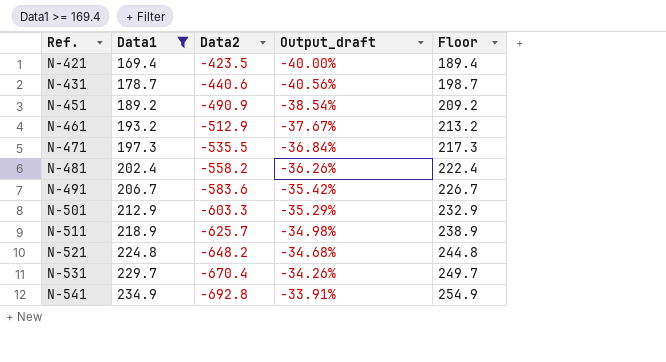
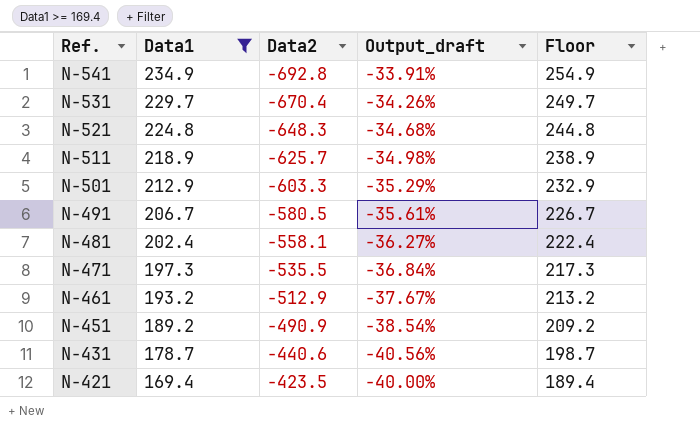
row order: Ref. ascending -> Ref. descending
N-521 | Data2: -648.2 -> -648.3
N-491 | Data2: -583.6 -> -580.5
N-491 | Output_draft: -35.42% -> -35.61%
N-481 | Data2: -558.2 -> -558.1
N-481 | Output_draft: -36.26% -> -36.27%

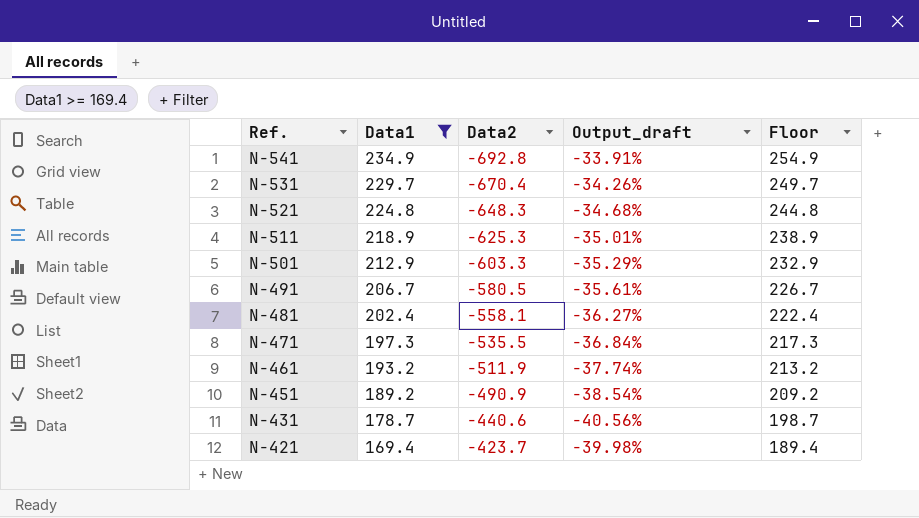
N-511 | Data2: -625.7 -> -625.3
N-511 | Output_draft: -34.98% -> -35.01%
N-461 | Data2: -512.9 -> -511.9
N-461 | Output_draft: -37.67% -> -37.74%
N-421 | Data2: -423.5 -> -423.7
N-421 | Output_draft: -40.00% -> -39.98%

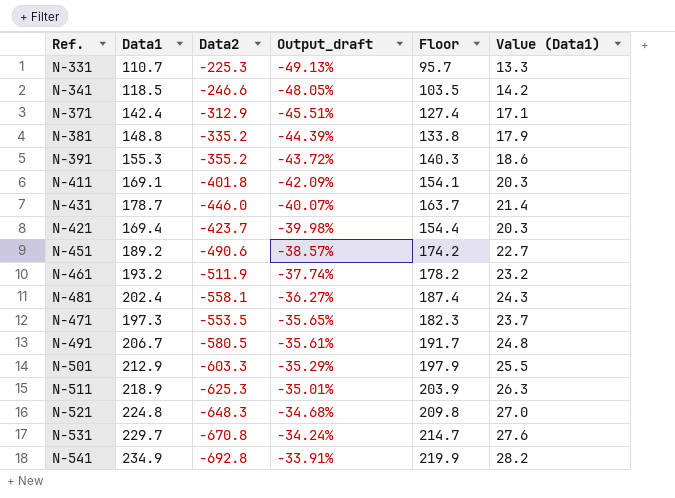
filter: Data1 >= 169.4 -> none
row order: Ref. descending -> Output_draft ascending
column Floor | formula: [Data1] + 20 -> [Data1] - 15
column Value (Data1) | formula: none -> [Data1] * 0.12
N-431 | Data2: -440.6 -> -446.0
N-431 | Output_draft: -40.56% -> -40.07%
N-451 | Data2: -490.9 -> -490.6
N-451 | Output_draft: -38.54% -> -38.57%
N-471 | Data2: -535.5 -> -553.5
N-471 | Output_draft: -36.84% -> -35.65%
N-531 | Data2: -670.4 -> -670.8
N-531 | Output_draft: -34.26% -> -34.24%

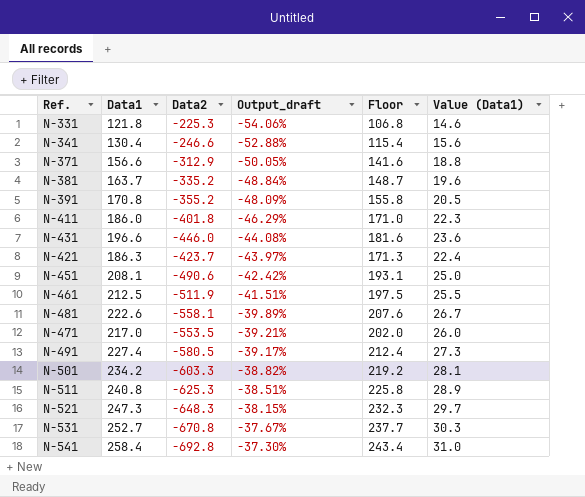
N-331 | Data1: 110.7 -> 121.8
N-331 | Output_draft: -49.13% -> -54.06%
N-331 | Floor: 95.7 -> 106.8
N-331 | Value (Data1): 13.3 -> 14.6
N-341 | Data1: 118.5 -> 130.4
N-341 | Output_draft: -48.05% -> -52.88%
N-341 | Floor: 103.5 -> 115.4
N-341 | Value (Data1): 14.2 -> 15.6
N-371 | Data1: 142.4 -> 156.6
N-371 | Output_draft: -45.51% -> -50.05%
N-371 | Floor: 127.4 -> 141.6
N-371 | Value (Data1): 17.1 -> 18.8
N-381 | Data1: 148.8 -> 163.7
N-381 | Output_draft: -44.39% -> -48.84%
N-381 | Floor: 133.8 -> 148.7
N-381 | Value (Data1): 17.9 -> 19.6
N-391 | Data1: 155.3 -> 170.8
N-391 | Output_draft: -43.72% -> -48.09%
N-391 | Floor: 140.3 -> 155.8
N-391 | Value (Data1): 18.6 -> 20.5
N-411 | Data1: 169.1 -> 186.0
N-411 | Output_draft: -42.09% -> -46.29%
N-411 | Floor: 154.1 -> 171.0
N-411 | Value (Data1): 20.3 -> 22.3
N-431 | Data1: 178.7 -> 196.6
N-431 | Output_draft: -40.07% -> -44.08%
N-431 | Floor: 163.7 -> 181.6
N-431 | Value (Data1): 21.4 -> 23.6
N-421 | Data1: 169.4 -> 186.3
N-421 | Output_draft: -39.98% -> -43.97%
N-421 | Floor: 154.4 -> 171.3
N-421 | Value (Data1): 20.3 -> 22.4
N-451 | Data1: 189.2 -> 208.1
N-451 | Output_draft: -38.57% -> -42.42%
N-451 | Floor: 174.2 -> 193.1
N-451 | Value (Data1): 22.7 -> 25.0
N-461 | Data1: 193.2 -> 212.5
N-461 | Output_draft: -37.74% -> -41.51%
N-461 | Floor: 178.2 -> 197.5
N-461 | Value (Data1): 23.2 -> 25.5
N-481 | Data1: 202.4 -> 222.6
N-481 | Output_draft: -36.27% -> -39.89%
N-481 | Floor: 187.4 -> 207.6
N-481 | Value (Data1): 24.3 -> 26.7
N-471 | Data1: 197.3 -> 217.0
N-471 | Output_draft: -35.65% -> -39.21%
N-471 | Floor: 182.3 -> 202.0
N-471 | Value (Data1): 23.7 -> 26.0
N-491 | Data1: 206.7 -> 227.4
N-491 | Output_draft: -35.61% -> -39.17%
N-491 | Floor: 191.7 -> 212.4
N-491 | Value (Data1): 24.8 -> 27.3
N-501 | Data1: 212.9 -> 234.2
N-501 | Output_draft: -35.29% -> -38.82%
N-501 | Floor: 197.9 -> 219.2
N-501 | Value (Data1): 25.5 -> 28.1
N-511 | Data1: 218.9 -> 240.8
N-511 | Output_draft: -35.01% -> -38.51%
N-511 | Floor: 203.9 -> 225.8
N-511 | Value (Data1): 26.3 -> 28.9
N-521 | Data1: 224.8 -> 247.3
N-521 | Output_draft: -34.68% -> -38.15%
N-521 | Floor: 209.8 -> 232.3
N-521 | Value (Data1): 27.0 -> 29.7
N-531 | Data1: 229.7 -> 252.7
N-531 | Output_draft: -34.24% -> -37.67%
N-531 | Floor: 214.7 -> 237.7
N-531 | Value (Data1): 27.6 -> 30.3
N-541 | Data1: 234.9 -> 258.4
N-541 | Output_draft: -33.91% -> -37.30%
N-541 | Floor: 219.9 -> 243.4
N-541 | Value (Data1): 28.2 -> 31.0

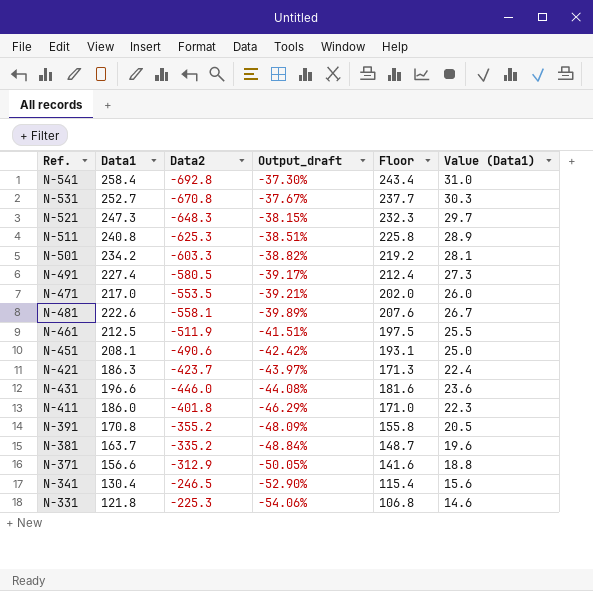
row order: Output_draft ascending -> Output_draft descending
N-341 | Data2: -246.6 -> -246.5
N-341 | Output_draft: -52.88% -> -52.90%

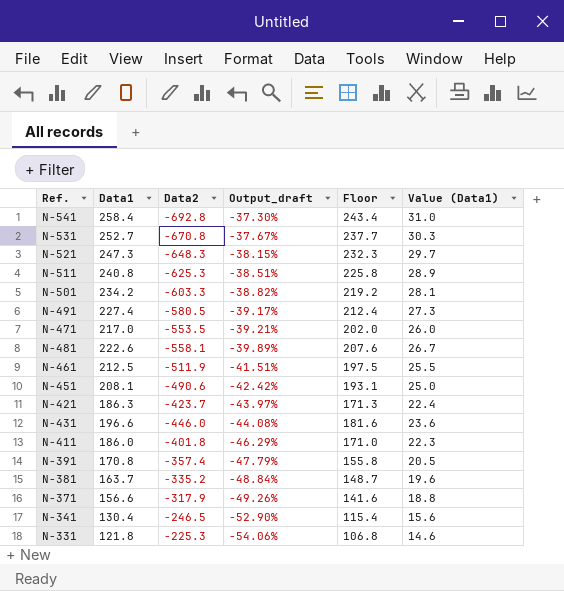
N-391 | Data2: -355.2 -> -357.4
N-391 | Output_draft: -48.09% -> -47.79%
N-371 | Data2: -312.9 -> -317.9
N-371 | Output_draft: -50.05% -> -49.26%

